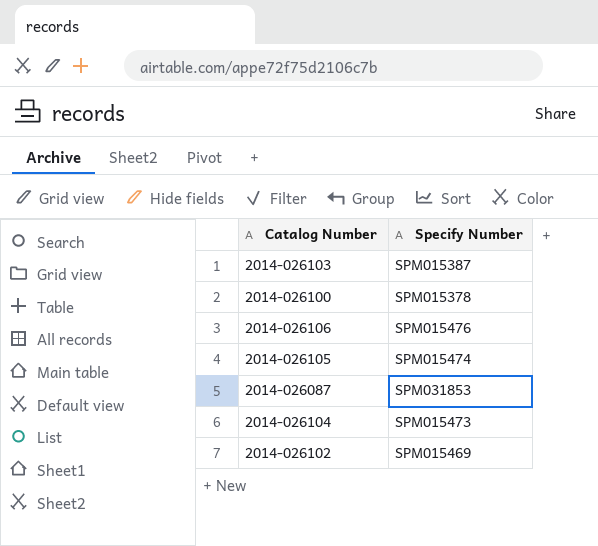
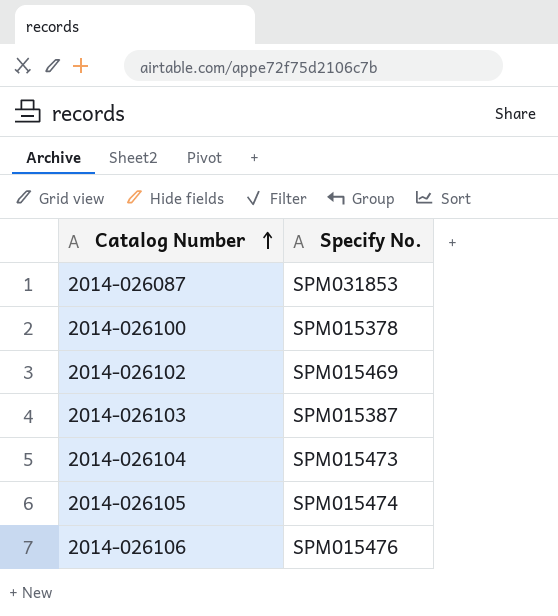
row order: none -> Catalog Number ascending
column name: Specify Number -> Specify No.

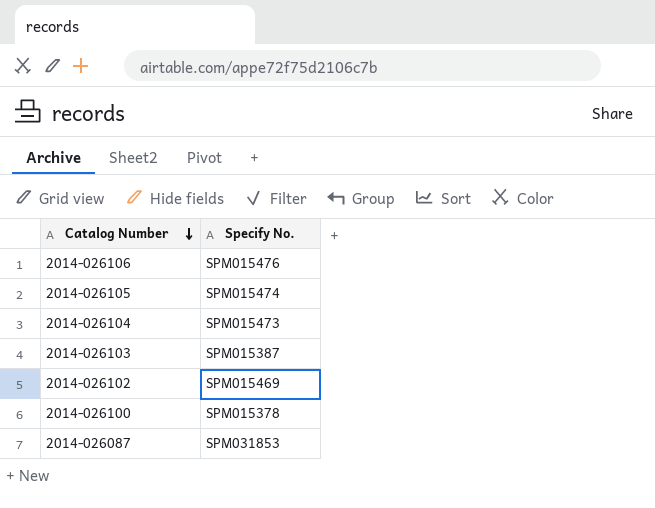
row order: Catalog Number ascending -> Catalog Number descending

